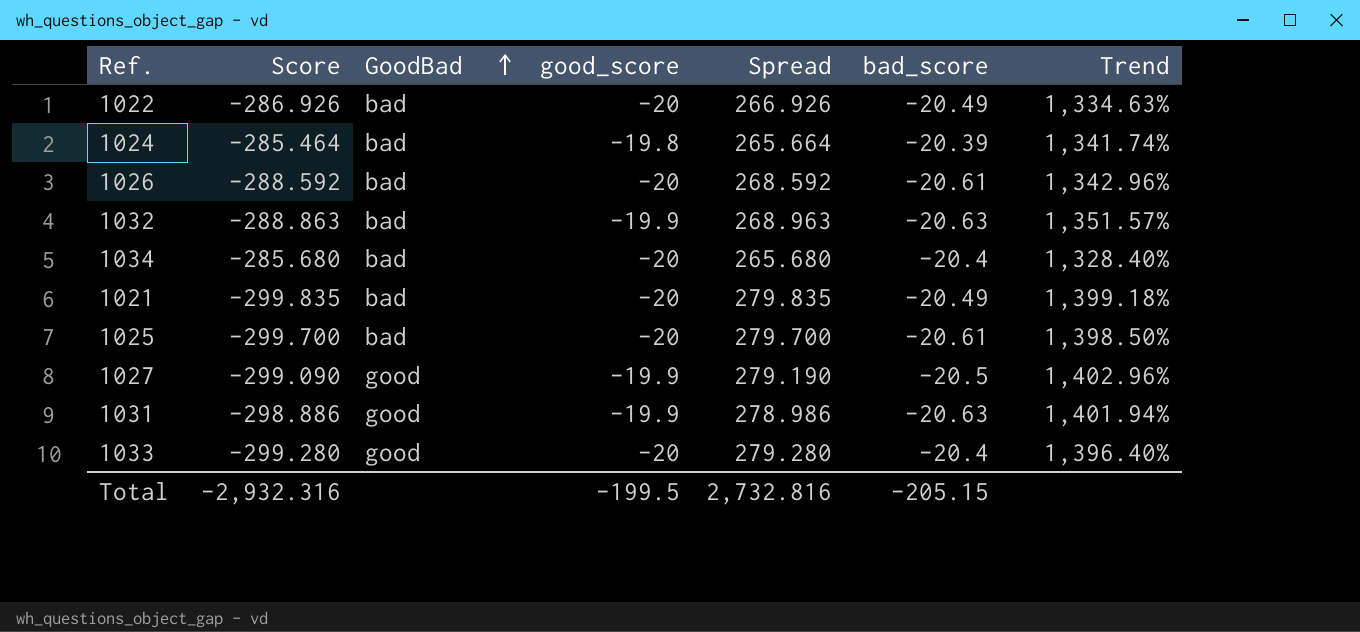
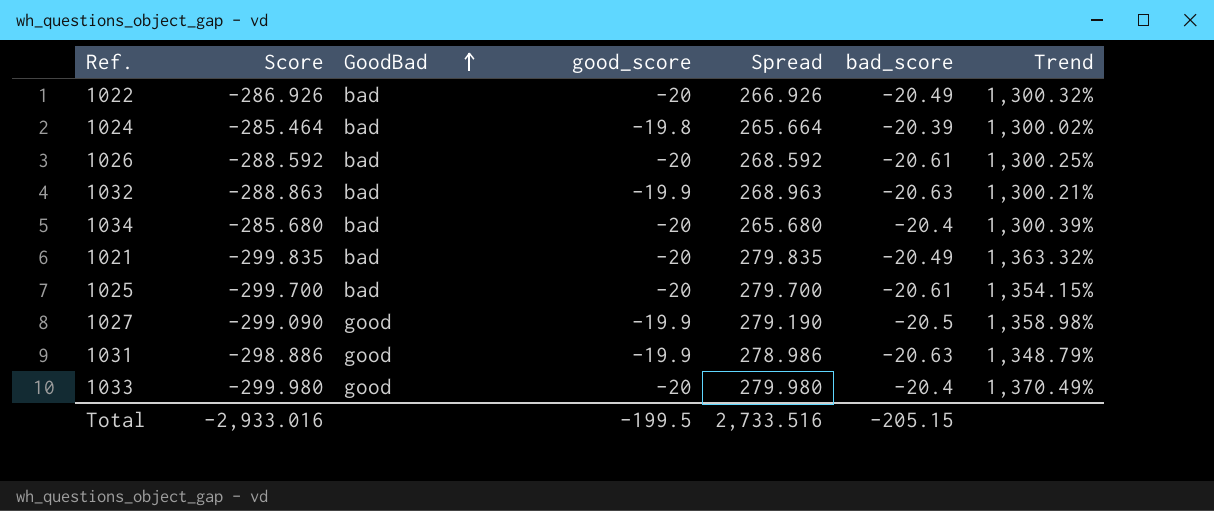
column Trend | formula: ([Score] - [good_score]) / [good_score] -> ([Score] - [bad_score]) / [bad_score]
1033 | Score: -299.280 -> -299.980
1033 | Spread: 279.280 -> 279.980
Total | Score: -2,932.316 -> -2,933.016
Total | Spread: 2,732.816 -> 2,733.516

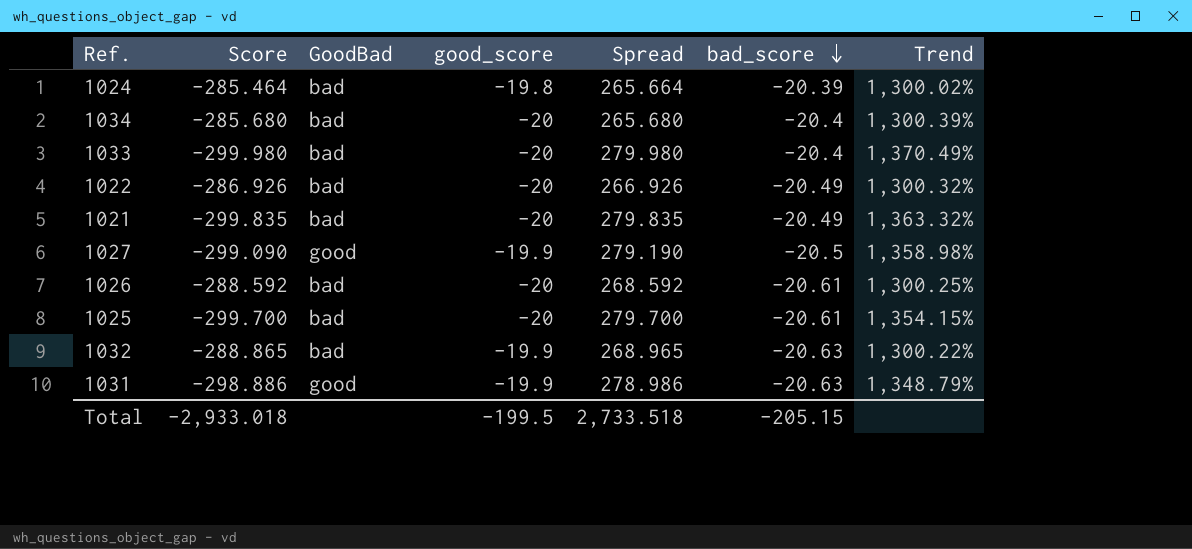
row order: GoodBad ascending -> bad_score descending
1033 | GoodBad: good -> bad
1032 | Score: -288.863 -> -288.865
1032 | Spread: 268.963 -> 268.965
1032 | Trend: 1,300.21% -> 1,300.22%
Total | Score: -2,933.016 -> -2,933.018
Total | Spread: 2,733.516 -> 2,733.518

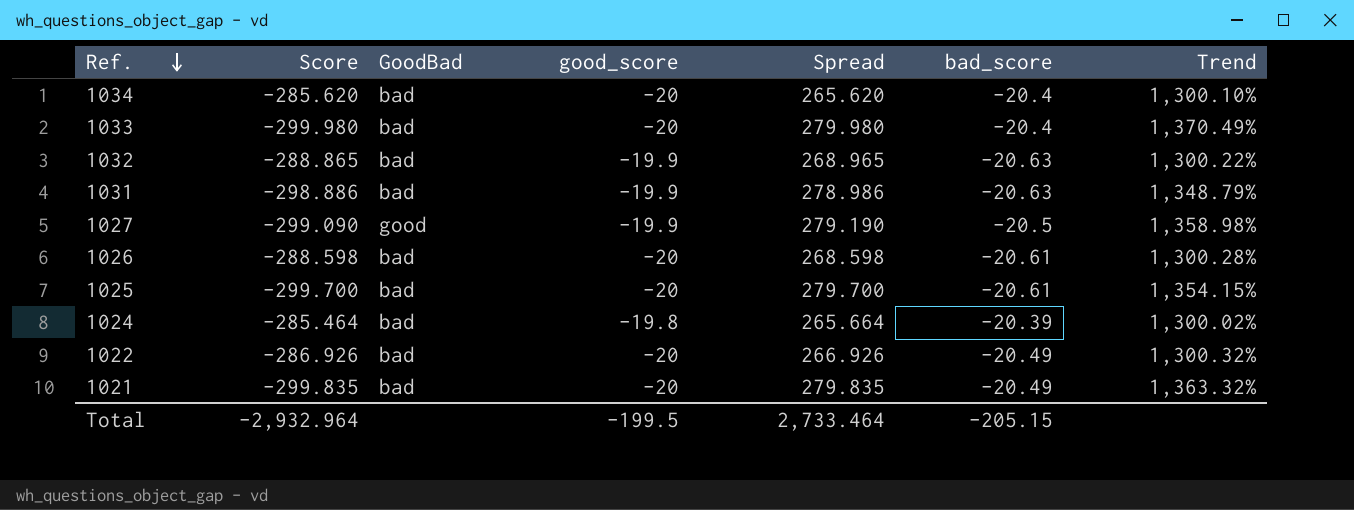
row order: bad_score descending -> Ref. descending
1034 | Score: -285.680 -> -285.620
1034 | Spread: 265.680 -> 265.620
1034 | Trend: 1,300.39% -> 1,300.10%
1031 | GoodBad: good -> bad
1026 | Score: -288.592 -> -288.598
1026 | Spread: 268.592 -> 268.598
1026 | Trend: 1,300.25% -> 1,300.28%
Total | Score: -2,933.018 -> -2,932.964
Total | Spread: 2,733.518 -> 2,733.464

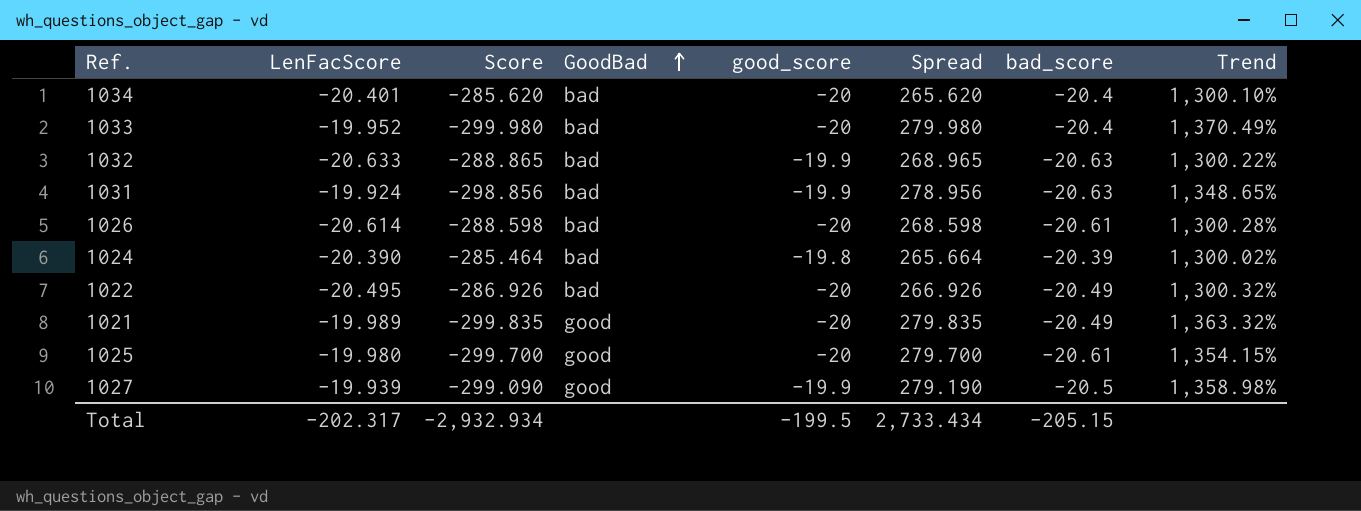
row order: Ref. descending -> GoodBad ascending
column LenFacScore | position: none -> 2
1031 | Score: -298.886 -> -298.856
1031 | Spread: 278.986 -> 278.956
1031 | Trend: 1,348.79% -> 1,348.65%
1021 | GoodBad: bad -> good
1025 | GoodBad: bad -> good
Total | Score: -2,932.964 -> -2,932.934
Total | Spread: 2,733.464 -> 2,733.434

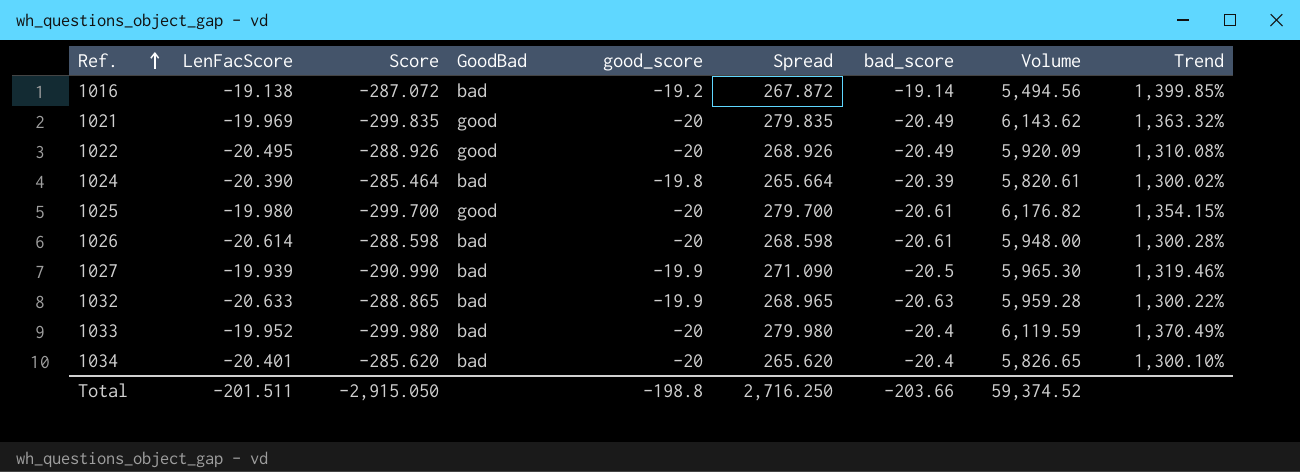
row order: GoodBad ascending -> Ref. ascending
column Volume | formula: none -> [Score] * [bad_score]
row 1031: -19.924 | -298.856 | bad | -19.9 | 278.956 | -20.63 | 1,348.65% -> none
row 1016: none -> -19.138 | -287.072 | bad | -19.2 | 267.872 | -19.14 | 5,494.56 | 1,399.85%
1021 | LenFacScore: -19.989 -> -19.969
1022 | Score: -286.926 -> -288.926
1022 | GoodBad: bad -> good
1022 | Spread: 266.926 -> 268.926
1022 | Trend: 1,300.32% -> 1,310.08%
1027 | Score: -299.090 -> -290.990
1027 | GoodBad: good -> bad
1027 | Spread: 279.190 -> 271.090
1027 | Trend: 1,358.98% -> 1,319.46%
Total | LenFacScore: -202.317 -> -201.511
Total | Score: -2,932.934 -> -2,915.050
Total | good_score: -199.5 -> -198.8
Total | Spread: 2,733.434 -> 2,716.250
Total | bad_score: -205.15 -> -203.66

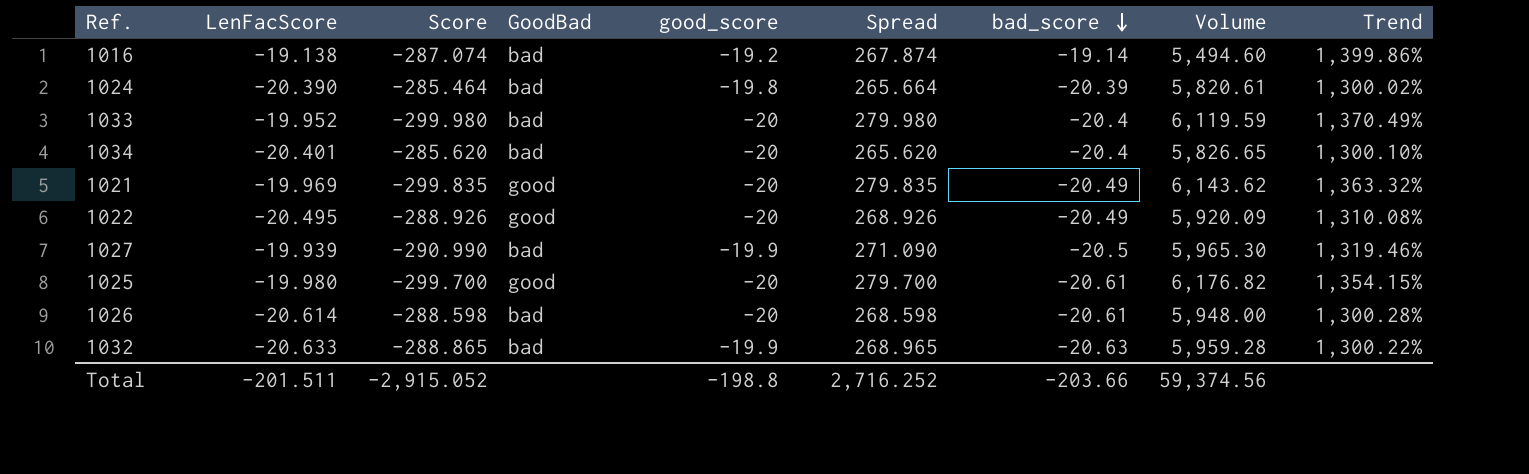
row order: Ref. ascending -> bad_score descending
1016 | Score: -287.072 -> -287.074
1016 | Spread: 267.872 -> 267.874
1016 | Volume: 5,494.56 -> 5,494.60
1016 | Trend: 1,399.85% -> 1,399.86%
Total | Score: -2,915.050 -> -2,915.052
Total | Spread: 2,716.250 -> 2,716.252
Total | Volume: 59,374.52 -> 59,374.56

